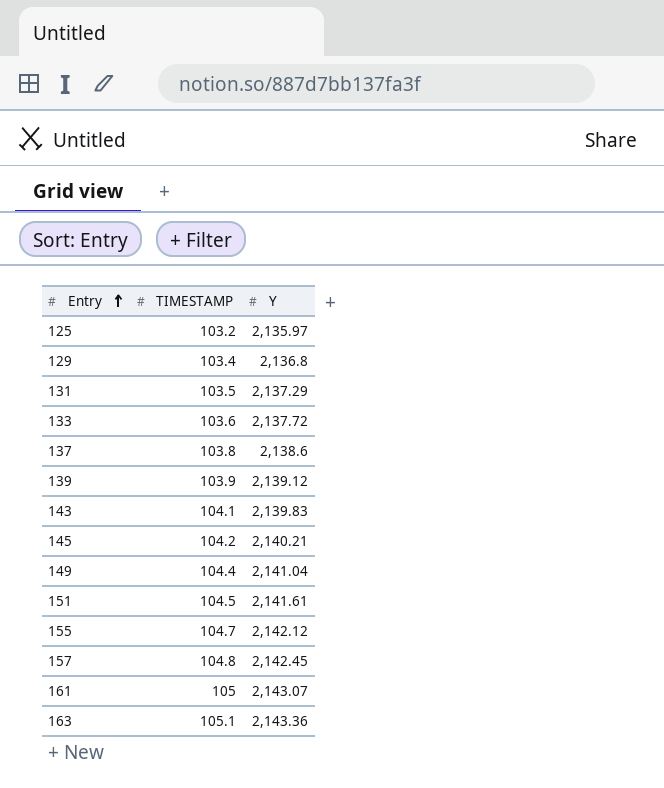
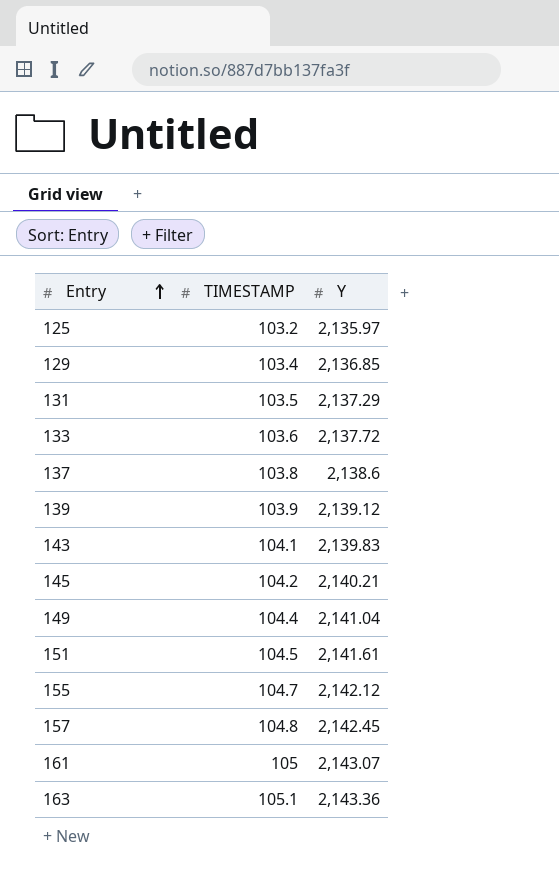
129 | Y: 2,136.8 -> 2,136.85

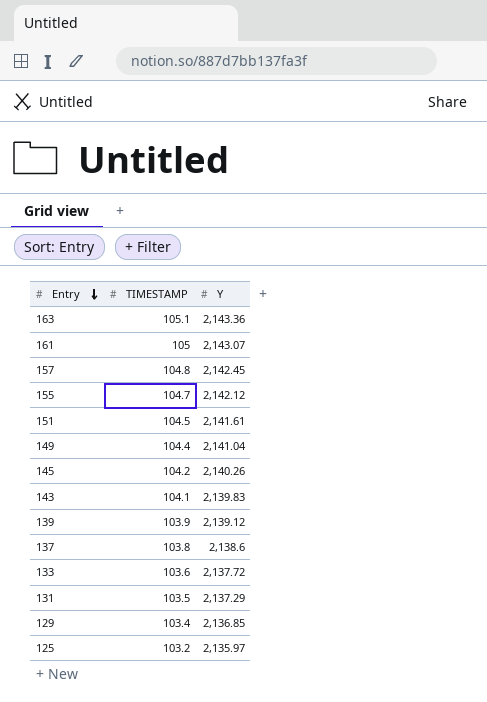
row order: Entry ascending -> Entry descending
145 | Y: 2,140.21 -> 2,140.26

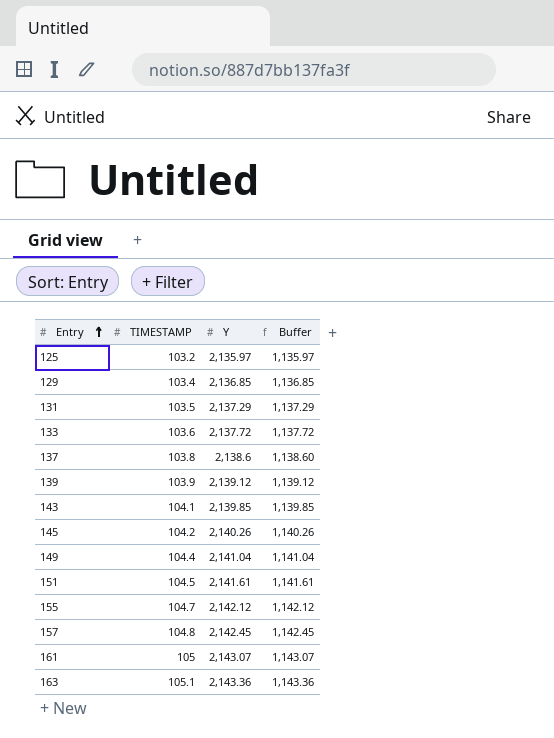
row order: Entry descending -> Entry ascending
column Buffer | formula: none -> [Y] - 1000
143 | Y: 2,139.83 -> 2,139.85

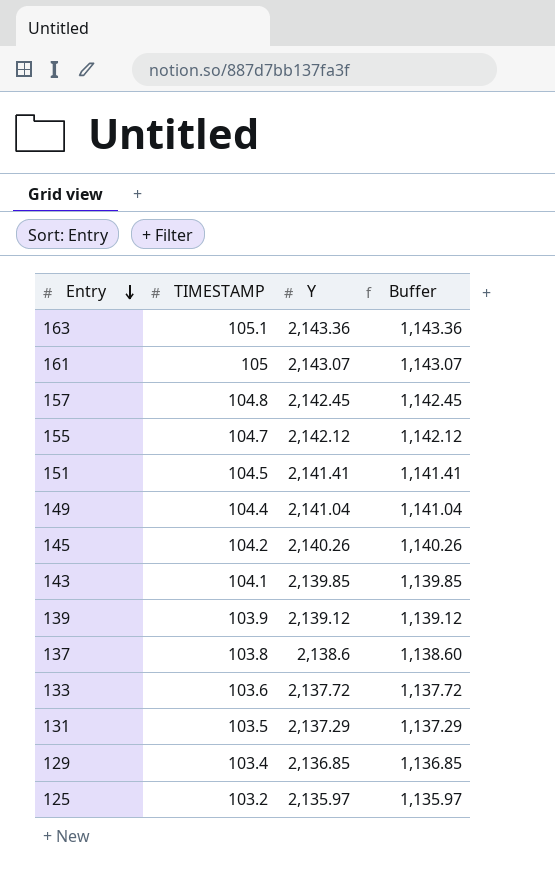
row order: Entry ascending -> Entry descending
151 | Y: 2,141.61 -> 2,141.41
151 | Buffer: 1,141.61 -> 1,141.41

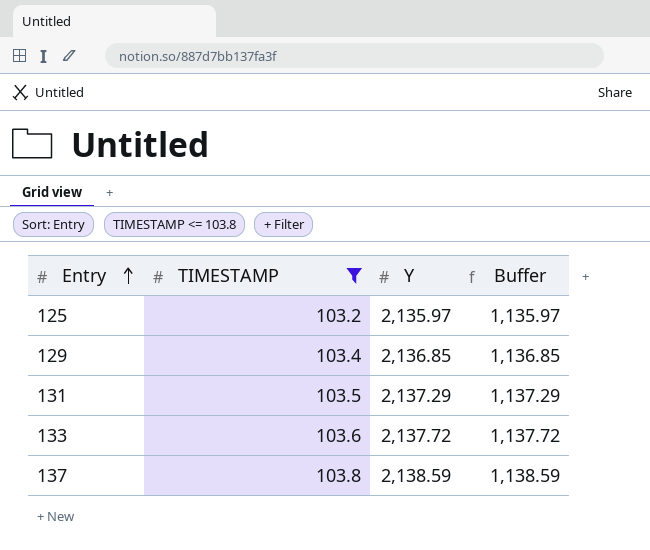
filter: none -> TIMESTAMP <= 103.8
row order: Entry descending -> Entry ascending
137 | Y: 2,138.6 -> 2,138.59
137 | Buffer: 1,138.60 -> 1,138.59

